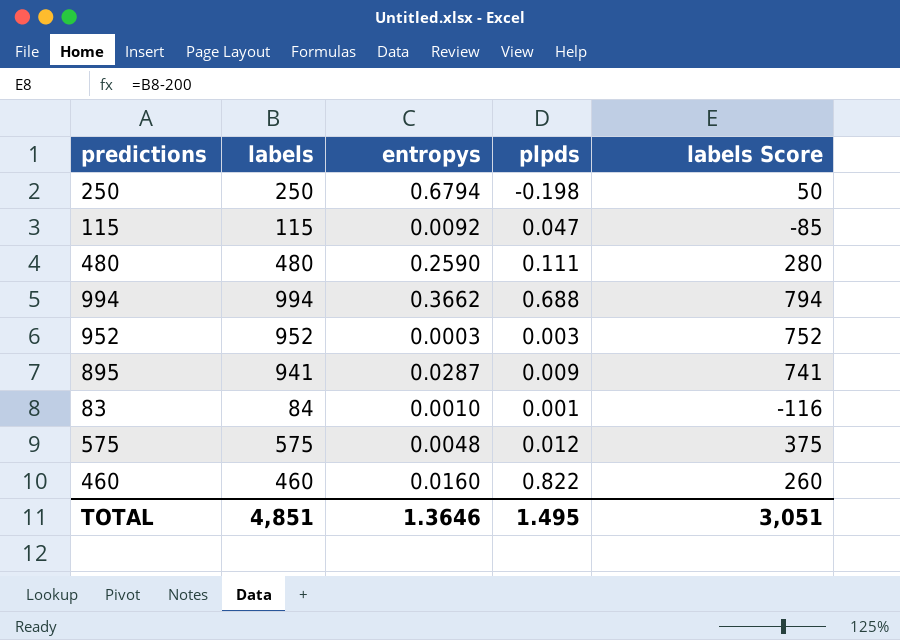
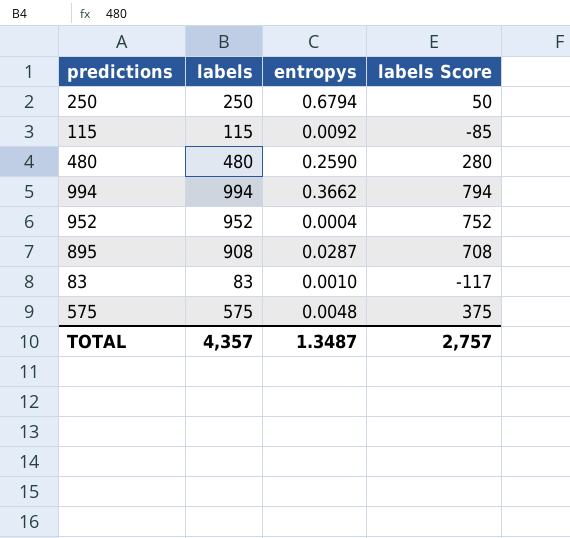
column plpds | position: 4 -> none
row 460: 460 | 0.0160 | 0.822 | 260 -> none
952 | entropys: 0.0003 -> 0.0004
895 | labels: 941 -> 908
895 | labels Score: 741 -> 708
83 | labels: 84 -> 83
83 | labels Score: -116 -> -117
TOTAL | labels: 4,851 -> 4,357
TOTAL | entropys: 1.3646 -> 1.3487
TOTAL | labels Score: 3,051 -> 2,757

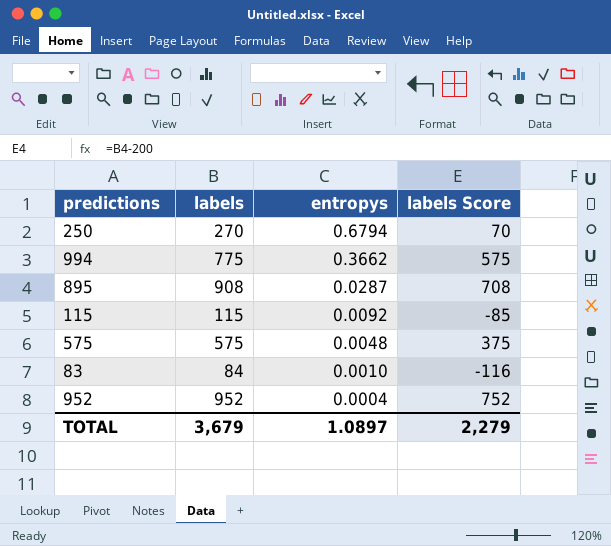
row order: none -> entropys descending
row 480: 480 | 0.2590 | 280 -> none
250 | labels: 250 -> 270
250 | labels Score: 50 -> 70
994 | labels: 994 -> 775
994 | labels Score: 794 -> 575
83 | labels: 83 -> 84
83 | labels Score: -117 -> -116
TOTAL | labels: 4,357 -> 3,679
TOTAL | entropys: 1.3487 -> 1.0897
TOTAL | labels Score: 2,757 -> 2,279

